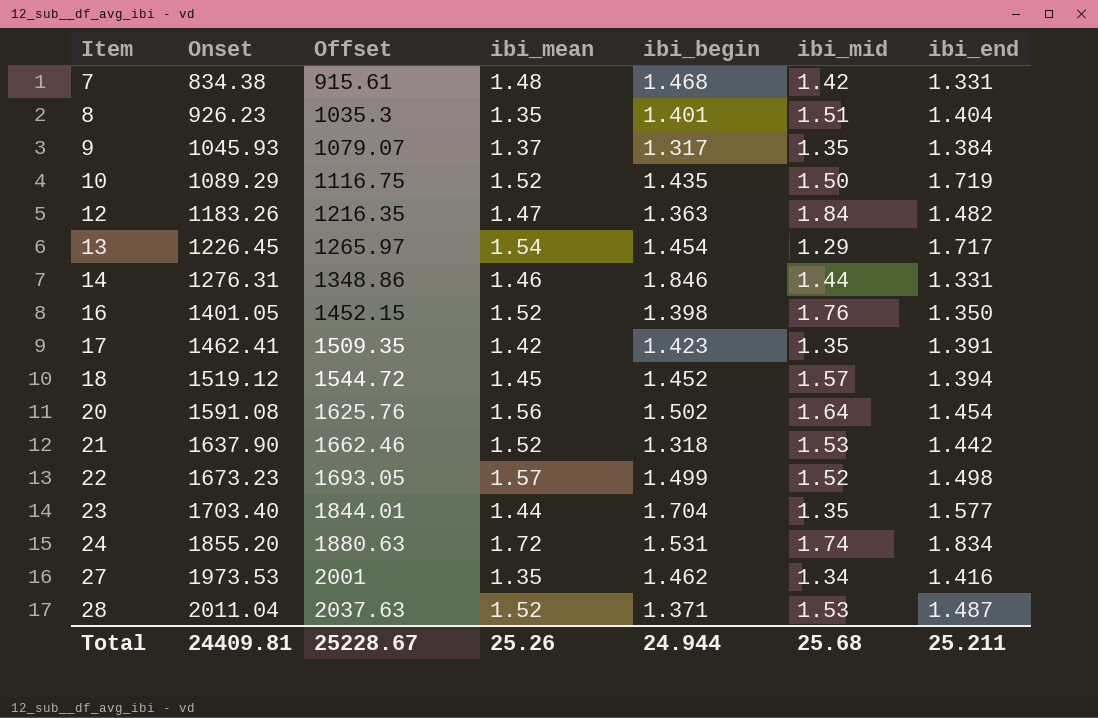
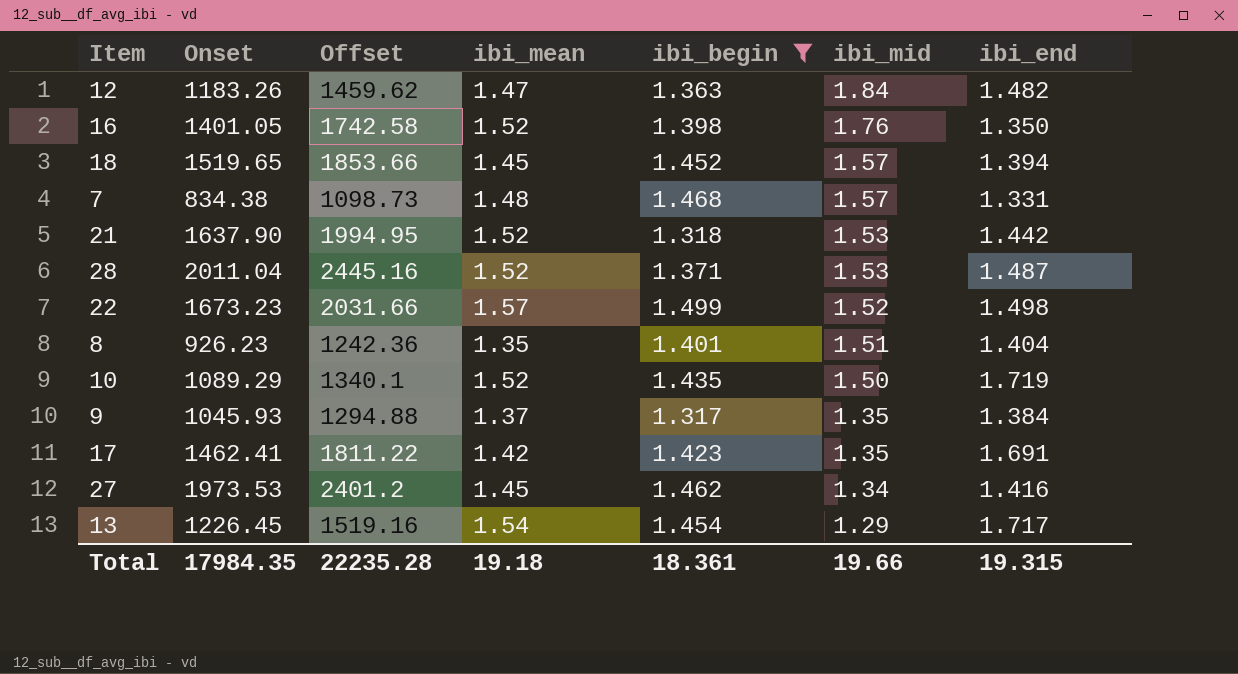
filter: none -> ibi_begin <= 1.499
row order: Item ascending -> ibi_mid descending
12 | Offset: 1216.35 -> 1459.62
16 | Offset: 1452.15 -> 1742.58
18 | Onset: 1519.12 -> 1519.65
18 | Offset: 1544.72 -> 1853.66
7 | Offset: 915.61 -> 1098.73
7 | ibi_mid: 1.42 -> 1.57
21 | Offset: 1662.46 -> 1994.95
28 | Offset: 2037.63 -> 2445.16
22 | Offset: 1693.05 -> 2031.66
8 | Offset: 1035.3 -> 1242.36
10 | Offset: 1116.75 -> 1340.1
9 | Offset: 1079.07 -> 1294.88
17 | Offset: 1509.35 -> 1811.22
17 | ibi_end: 1.391 -> 1.691
27 | Offset: 2001 -> 2401.2
27 | ibi_mean: 1.35 -> 1.45
13 | Offset: 1265.97 -> 1519.16
Total | Onset: 24409.81 -> 17984.35
Total | Offset: 25228.67 -> 22235.28
Total | ibi_mean: 25.26 -> 19.18
Total | ibi_begin: 24.944 -> 18.361
Total | ibi_mid: 25.68 -> 19.66
Total | ibi_end: 25.211 -> 19.315

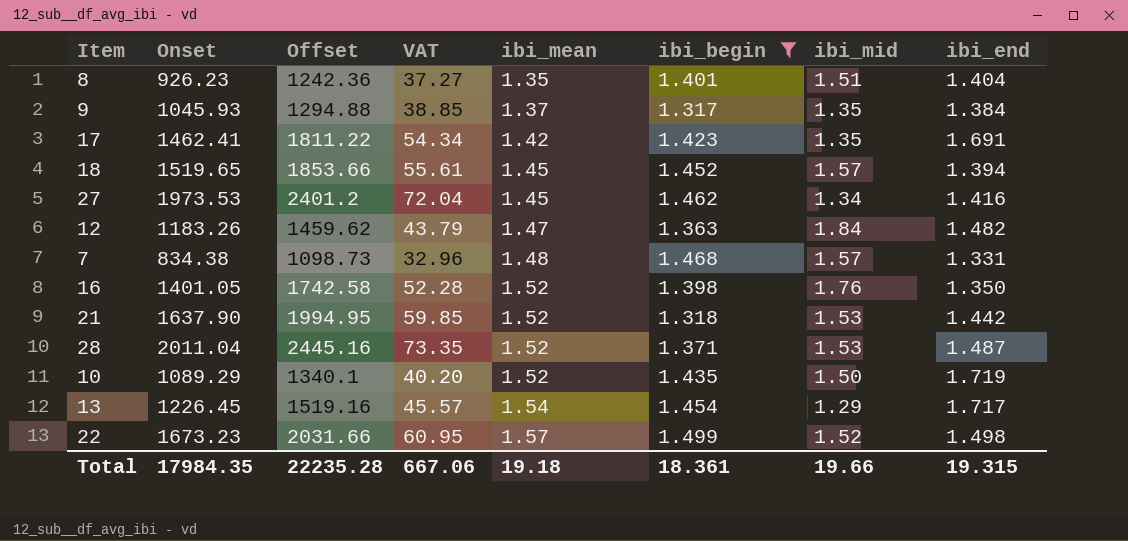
row order: ibi_mid descending -> ibi_mean ascending
column VAT | formula: none -> [Offset] * 0.03

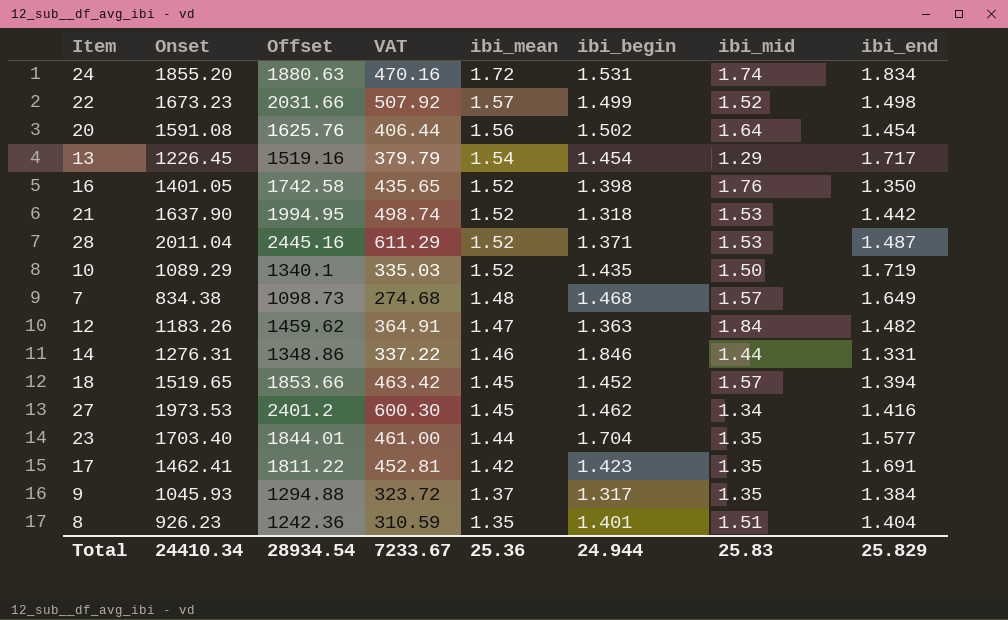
filter: ibi_begin <= 1.499 -> none
row order: ibi_mean ascending -> ibi_mean descending
column VAT | formula: [Offset] * 0.03 -> [Offset] * 0.25
7 | ibi_end: 1.331 -> 1.649
Total | Onset: 17984.35 -> 24410.34
Total | Offset: 22235.28 -> 28934.54
Total | VAT: 667.06 -> 7233.67
Total | ibi_mean: 19.18 -> 25.36
Total | ibi_begin: 18.361 -> 24.944
Total | ibi_mid: 19.66 -> 25.83
Total | ibi_end: 19.315 -> 25.829

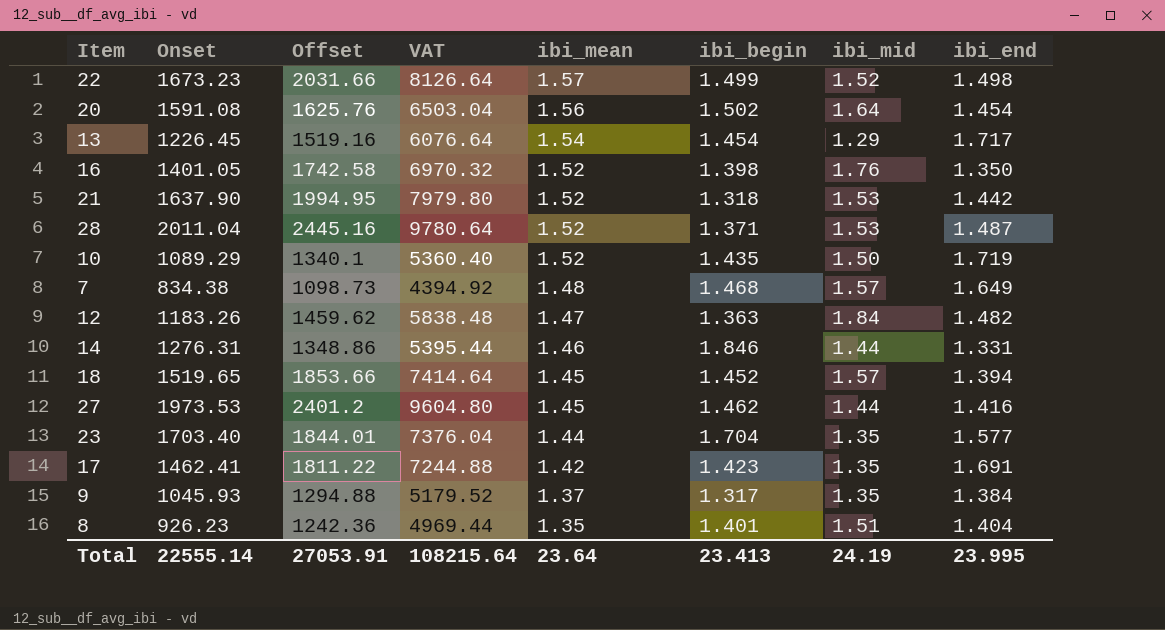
column VAT | formula: [Offset] * 0.25 -> [Offset] * 4
row 24: 1855.20 | 1880.63 | 470.16 | 1.72 | 1.531 | 1.74 | 1.834 -> none
27 | ibi_mid: 1.34 -> 1.44
Total | Onset: 24410.34 -> 22555.14
Total | Offset: 28934.54 -> 27053.91
Total | VAT: 7233.67 -> 108215.64
Total | ibi_mean: 25.36 -> 23.64
Total | ibi_begin: 24.944 -> 23.413
Total | ibi_mid: 25.83 -> 24.19
Total | ibi_end: 25.829 -> 23.995

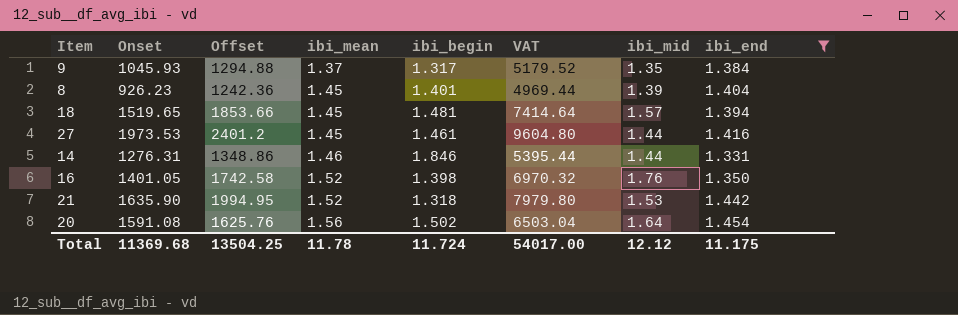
filter: none -> ibi_end <= 1.454
row order: ibi_mean descending -> ibi_mean ascending
column VAT | position: 4 -> 6
8 | ibi_mean: 1.35 -> 1.45
8 | ibi_mid: 1.51 -> 1.39
18 | ibi_begin: 1.452 -> 1.481
27 | ibi_begin: 1.462 -> 1.461
21 | Onset: 1637.90 -> 1635.90
Total | Onset: 22555.14 -> 11369.68
Total | Offset: 27053.91 -> 13504.25
Total | ibi_mean: 23.64 -> 11.78
Total | ibi_begin: 23.413 -> 11.724
Total | VAT: 108215.64 -> 54017.00
Total | ibi_mid: 24.19 -> 12.12
Total | ibi_end: 23.995 -> 11.175

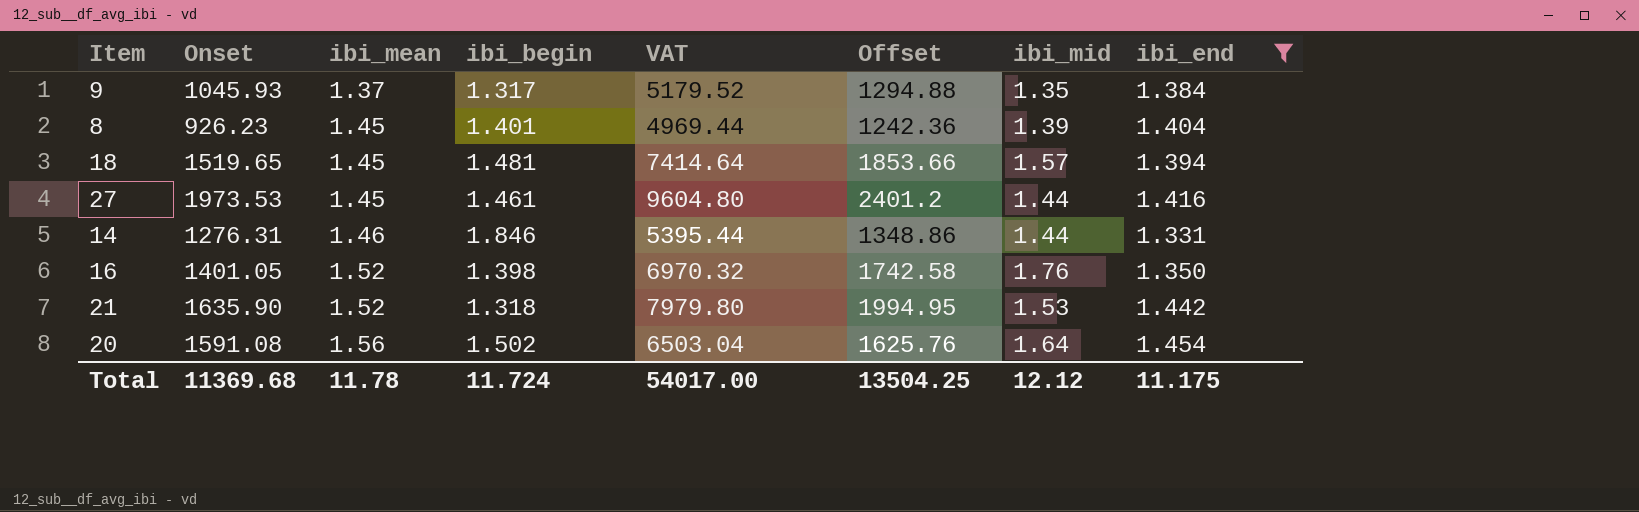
column Offset | position: 3 -> 6

